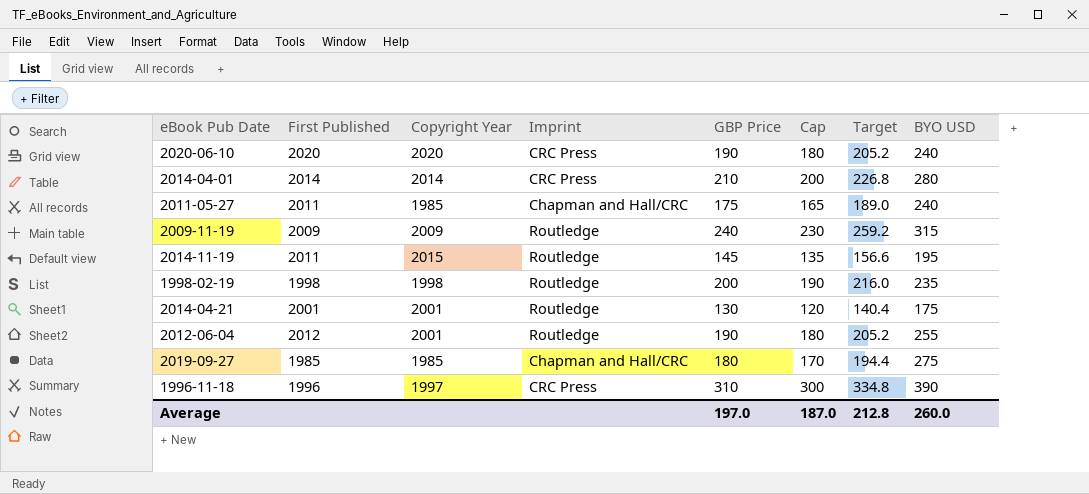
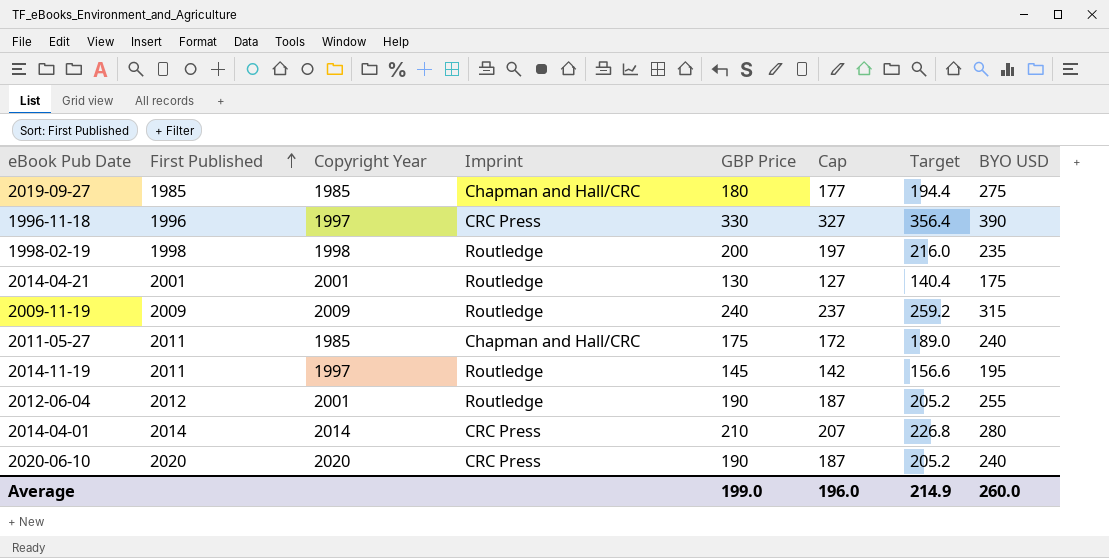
row order: none -> First Published ascending
column Cap | formula: [GBP Price] - 10 -> [GBP Price] - 3
1996-11-18 | GBP Price: 310 -> 330
1996-11-18 | Target: 334.8 -> 356.4
2014-11-19 | Copyright Year: 2015 -> 1997
Average | GBP Price: 197.0 -> 199.0
Average | Cap: 187.0 -> 196.0
Average | Target: 212.8 -> 214.9

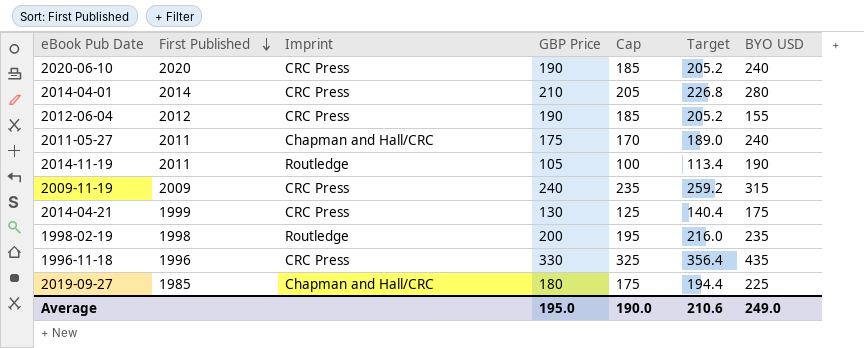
row order: First Published ascending -> First Published descending
column Copyright Year | position: 3 -> none
column Cap | formula: [GBP Price] - 3 -> [GBP Price] - 5
2012-06-04 | Imprint: Routledge -> CRC Press
2012-06-04 | BYO USD: 255 -> 155
2014-11-19 | GBP Price: 145 -> 105
2014-11-19 | Target: 156.6 -> 113.4
2014-11-19 | BYO USD: 195 -> 190
2009-11-19 | Imprint: Routledge -> CRC Press
2014-04-21 | First Published: 2001 -> 1999
2014-04-21 | Imprint: Routledge -> CRC Press
1996-11-18 | BYO USD: 390 -> 435
2019-09-27 | BYO USD: 275 -> 225
Average | GBP Price: 199.0 -> 195.0
Average | Cap: 196.0 -> 190.0
Average | Target: 214.9 -> 210.6
Average | BYO USD: 260.0 -> 249.0

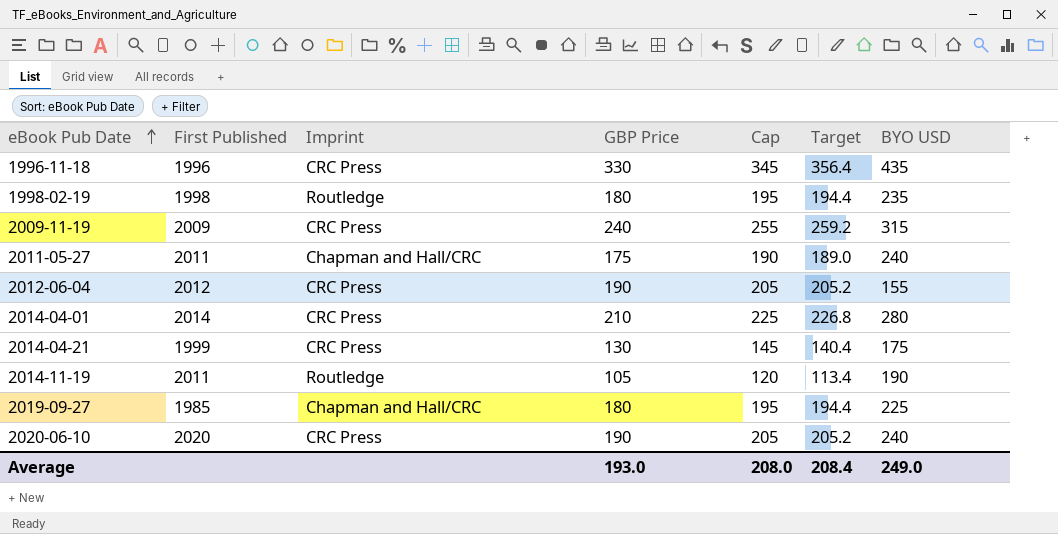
row order: First Published descending -> eBook Pub Date ascending
column Cap | formula: [GBP Price] - 5 -> [GBP Price] + 15
1998-02-19 | GBP Price: 200 -> 180
1998-02-19 | Target: 216.0 -> 194.4
Average | GBP Price: 195.0 -> 193.0
Average | Cap: 190.0 -> 208.0
Average | Target: 210.6 -> 208.4

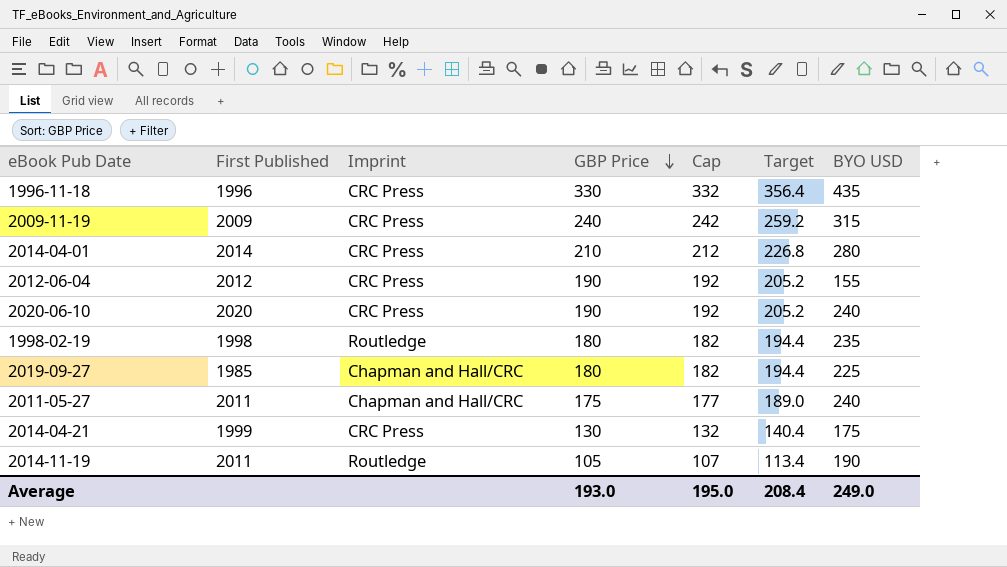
row order: eBook Pub Date ascending -> GBP Price descending
column Cap | formula: [GBP Price] + 15 -> [GBP Price] + 2
Average | Cap: 208.0 -> 195.0

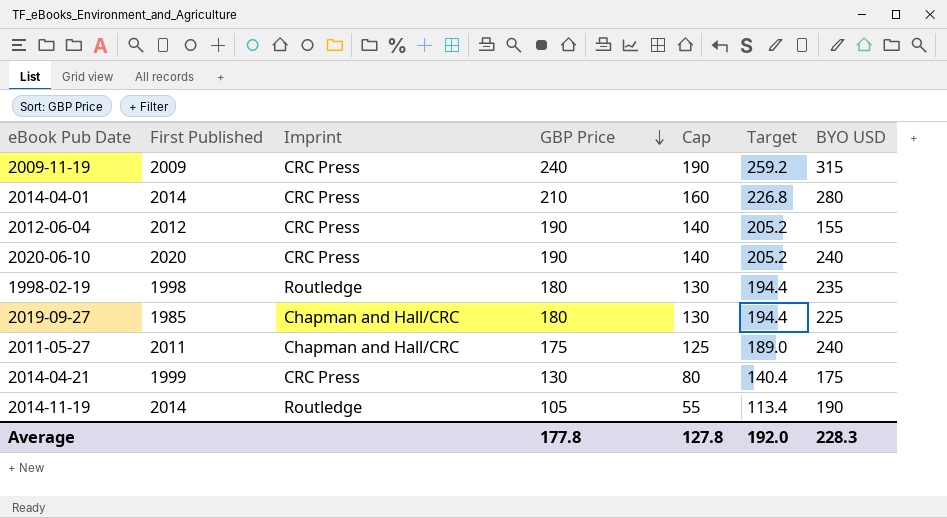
column Cap | formula: [GBP Price] + 2 -> [GBP Price] - 50
row 1996-11-18: 1996 | CRC Press | 330 | 332 | 356.4 | 435 -> none
2014-11-19 | First Published: 2011 -> 2014
Average | GBP Price: 193.0 -> 177.8
Average | Cap: 195.0 -> 127.8
Average | Target: 208.4 -> 192.0
Average | BYO USD: 249.0 -> 228.3

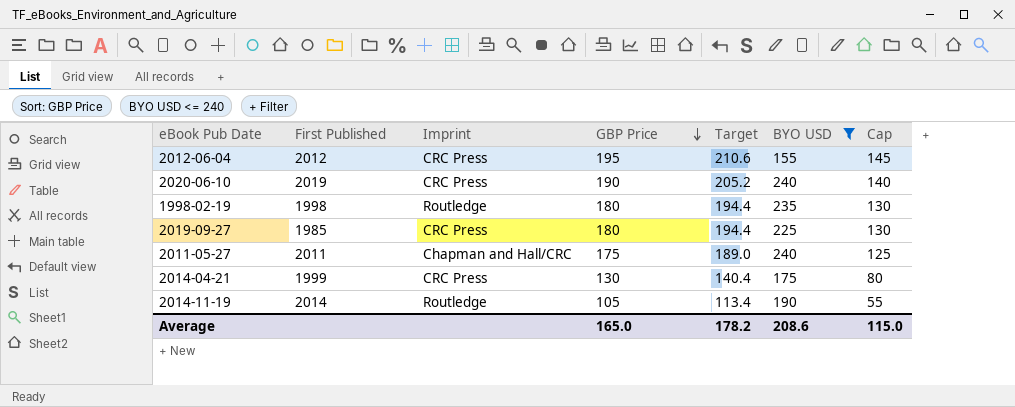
filter: none -> BYO USD <= 240
column Cap | position: 5 -> 7
2012-06-04 | GBP Price: 190 -> 195
2012-06-04 | Target: 205.2 -> 210.6
2012-06-04 | Cap: 140 -> 145
2020-06-10 | First Published: 2020 -> 2019
2019-09-27 | Imprint: Chapman and Hall/CRC -> CRC Press
Average | GBP Price: 177.8 -> 165.0
Average | Target: 192.0 -> 178.2
Average | BYO USD: 228.3 -> 208.6
Average | Cap: 127.8 -> 115.0

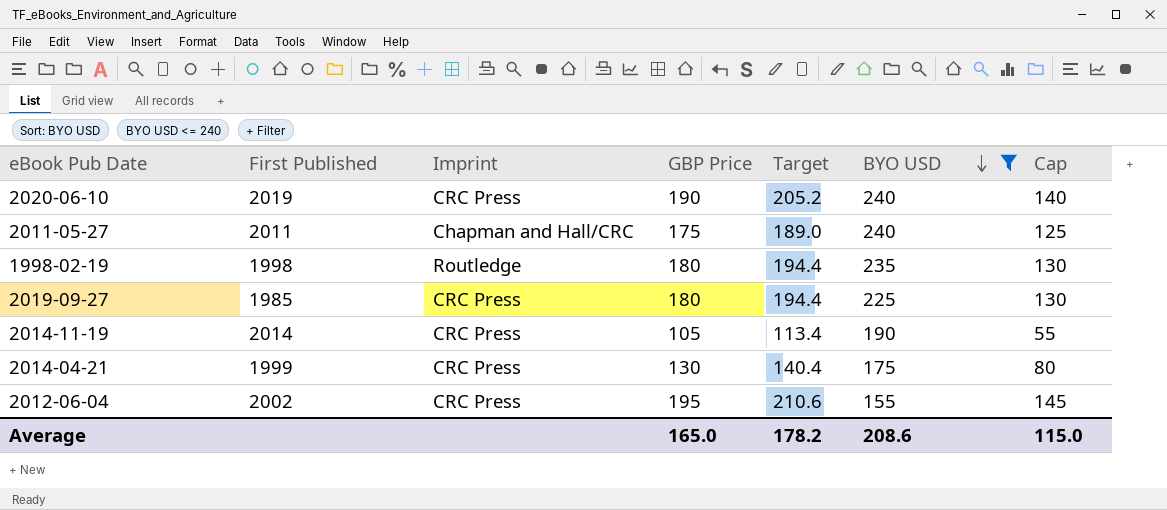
row order: GBP Price descending -> BYO USD descending
2014-11-19 | Imprint: Routledge -> CRC Press
2012-06-04 | First Published: 2012 -> 2002

